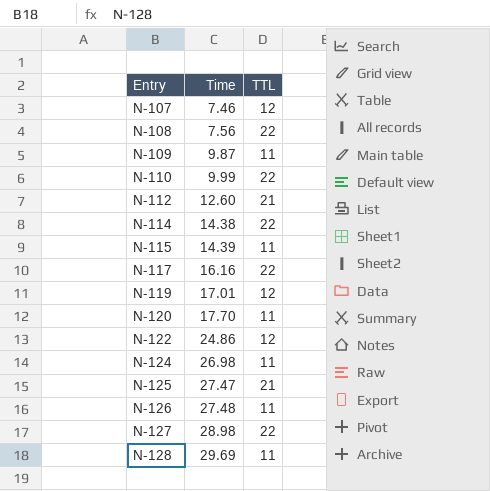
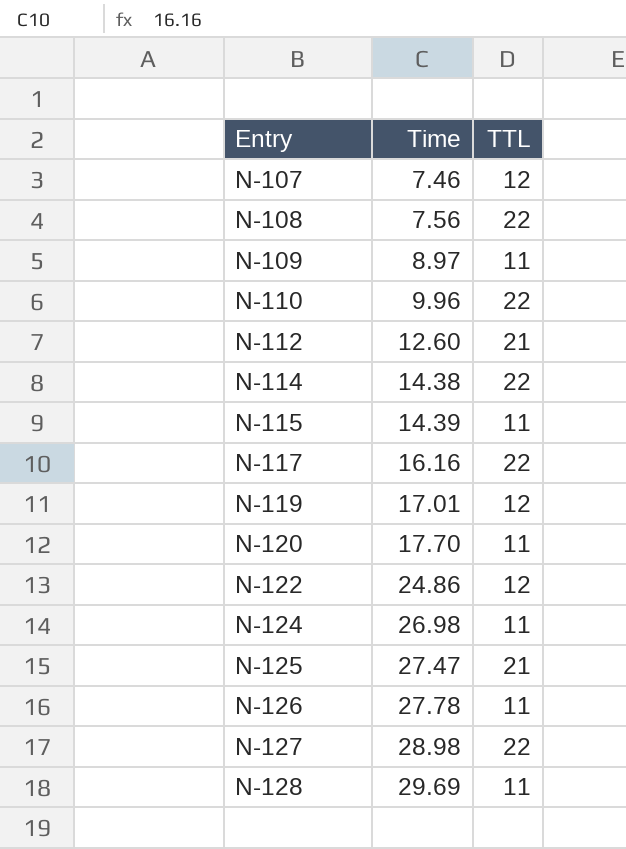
N-109 | Time: 9.87 -> 8.97
N-110 | Time: 9.99 -> 9.96
N-126 | Time: 27.48 -> 27.78

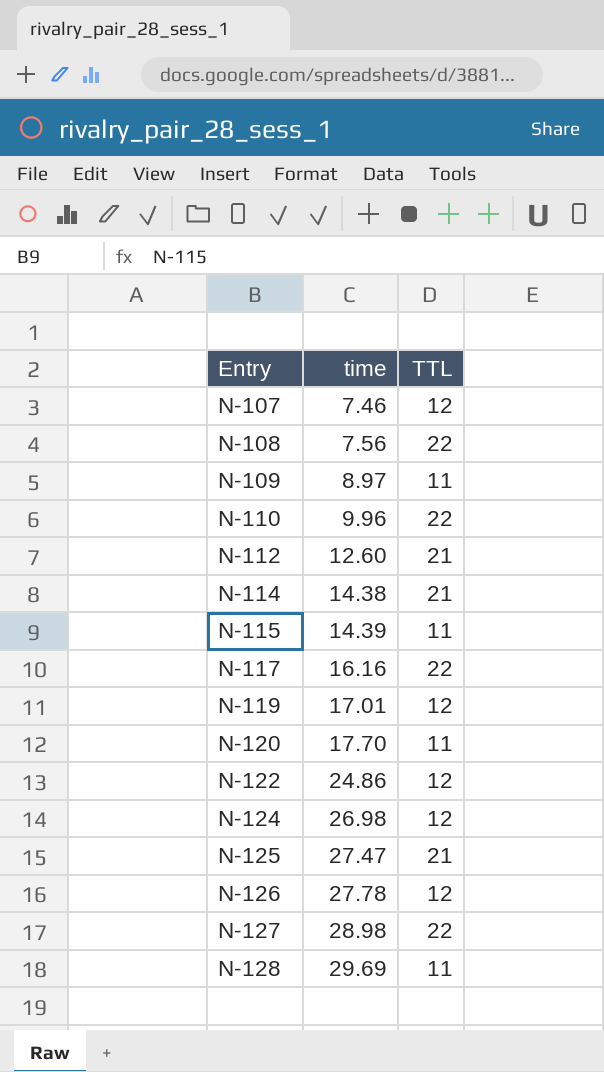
column name: Time -> time
N-114 | TTL: 22 -> 21
N-124 | TTL: 11 -> 12
N-126 | TTL: 11 -> 12

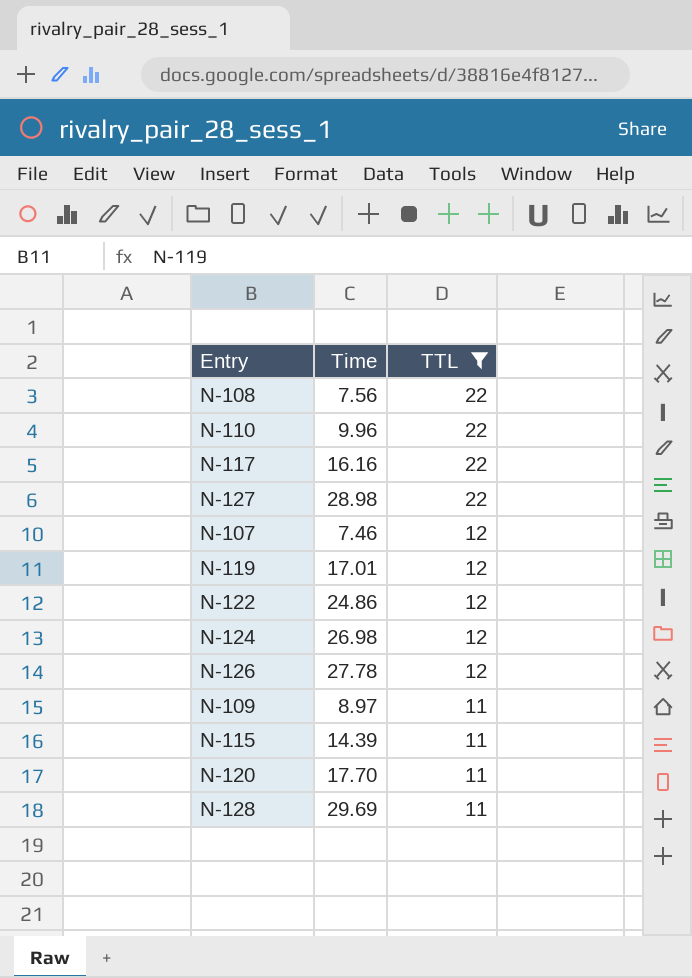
filter: none -> TTL != 21
row order: Entry ascending -> TTL descending
column name: time -> Time

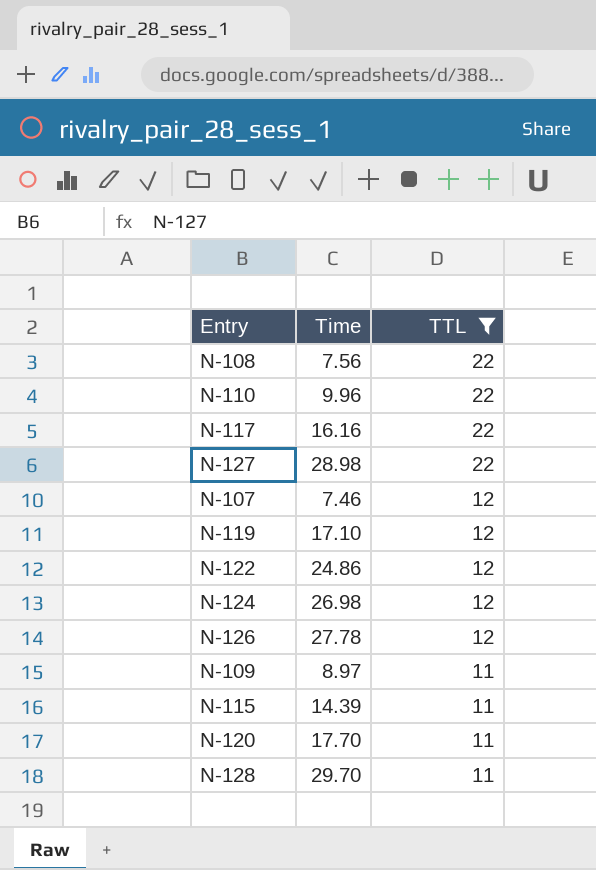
N-119 | Time: 17.01 -> 17.10
N-128 | Time: 29.69 -> 29.70

